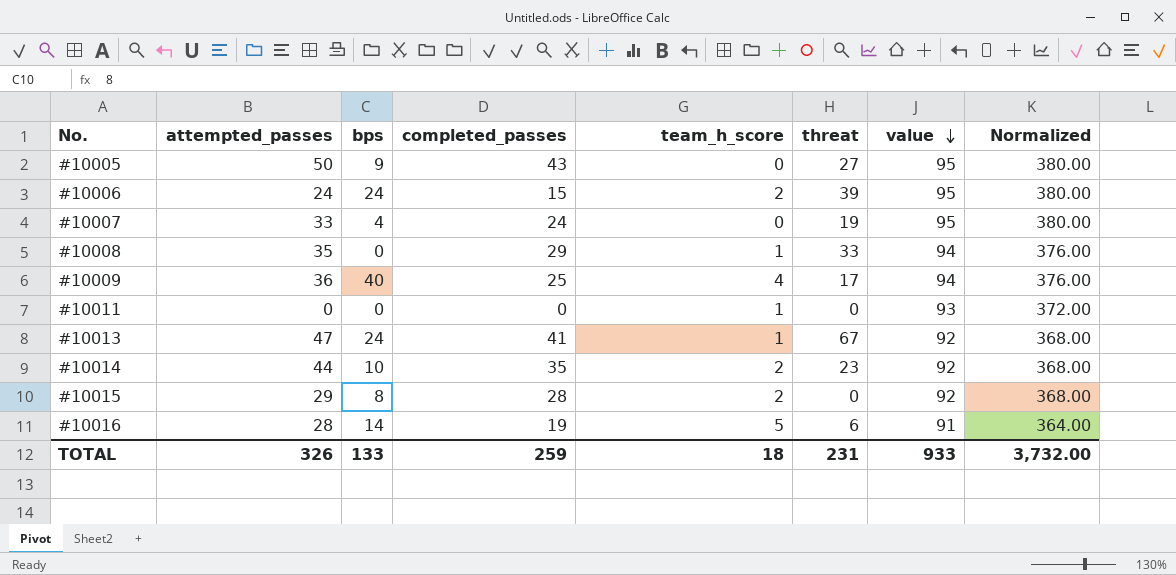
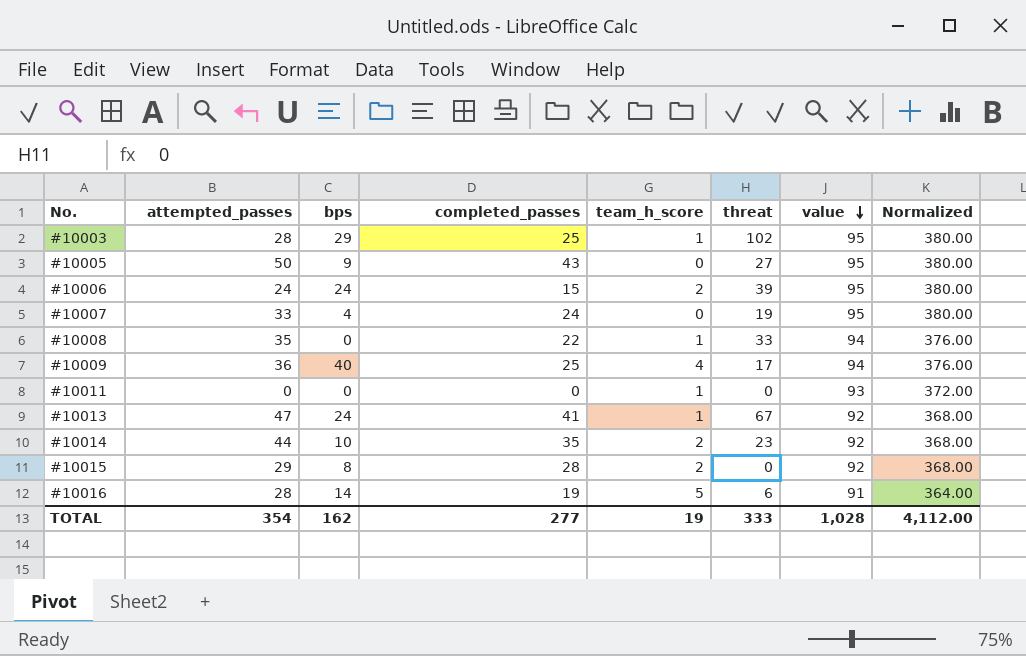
row #10003: none -> 28 | 29 | 25 | 1 | 102 | 95 | 380.00
#10008 | completed_passes: 29 -> 22
TOTAL | attempted_passes: 326 -> 354
TOTAL | bps: 133 -> 162
TOTAL | completed_passes: 259 -> 277
TOTAL | team_h_score: 18 -> 19
TOTAL | threat: 231 -> 333
TOTAL | value: 933 -> 1,028
TOTAL | Normalized: 3,732.00 -> 4,112.00

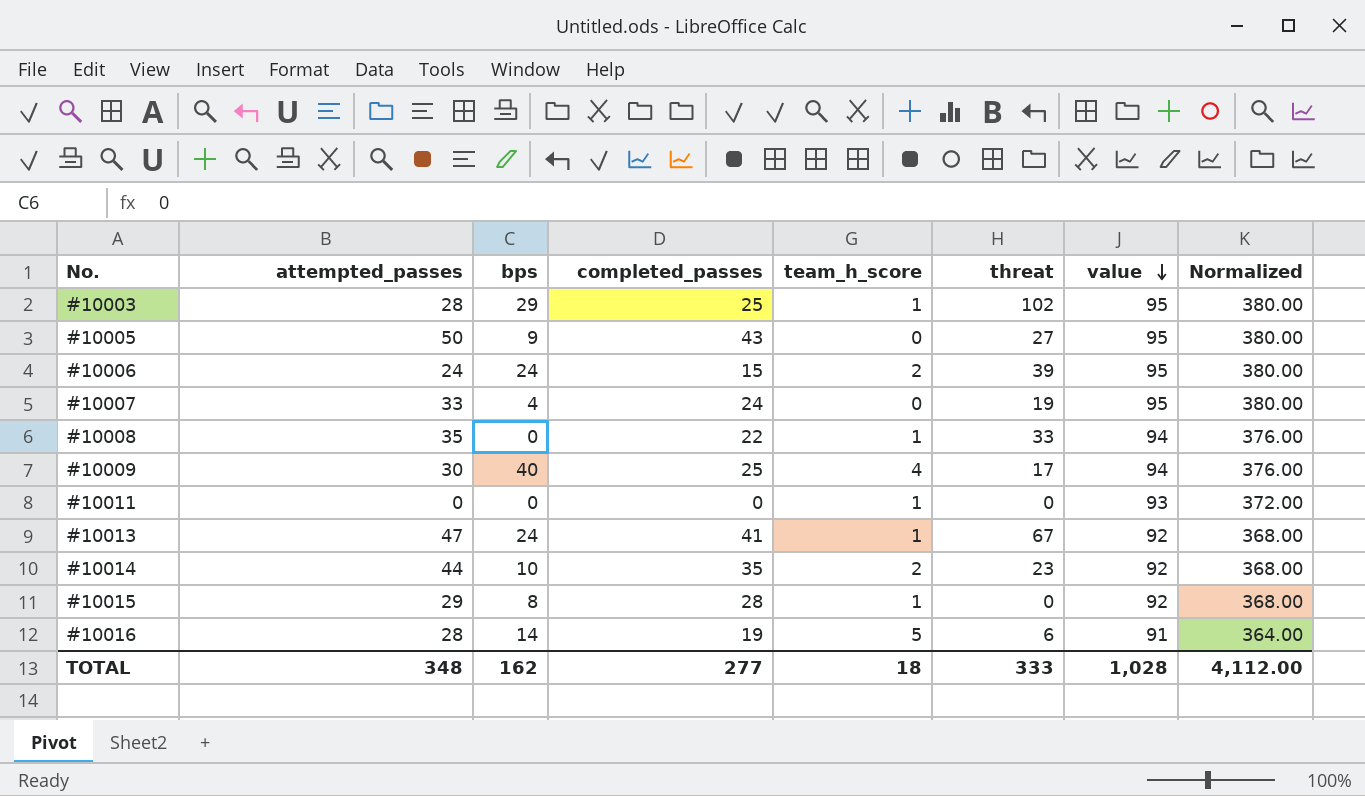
#10009 | attempted_passes: 36 -> 30
#10015 | team_h_score: 2 -> 1
TOTAL | attempted_passes: 354 -> 348
TOTAL | team_h_score: 19 -> 18

